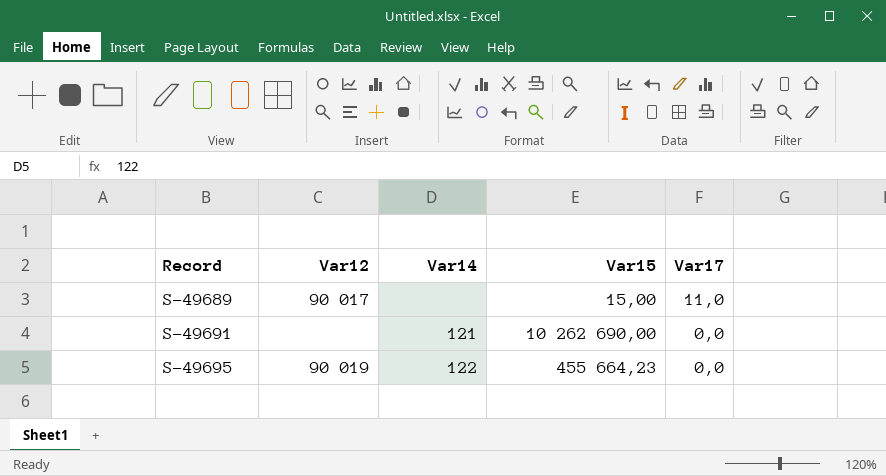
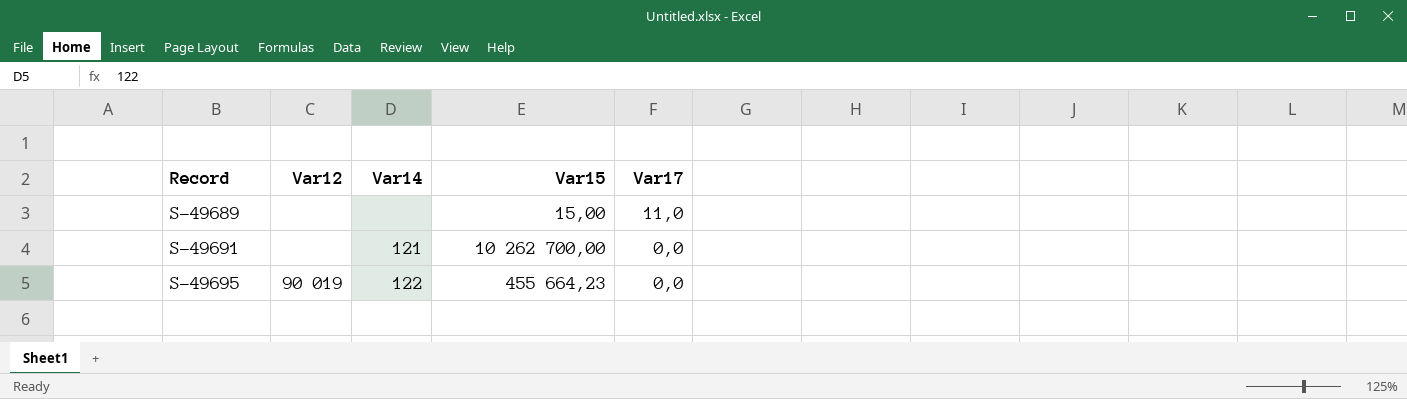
S-49689 | Var12: 90 017 -> none
S-49691 | Var15: 10 262 690,00 -> 10 262 700,00

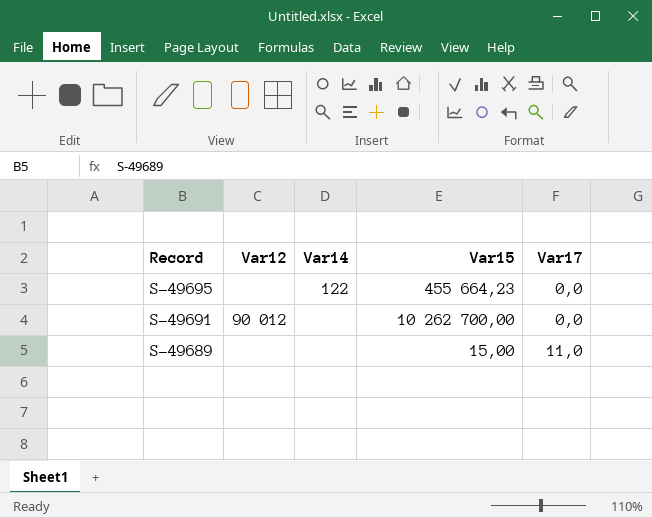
row order: Record ascending -> Record descending
S-49695 | Var12: 90 019 -> none
S-49691 | Var12: none -> 90 012
S-49691 | Var14: 121 -> none

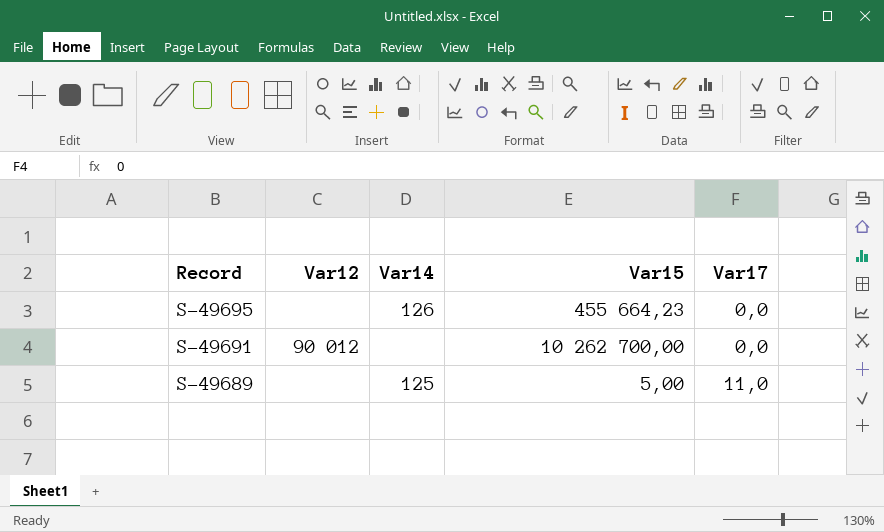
S-49695 | Var14: 122 -> 126
S-49689 | Var14: none -> 125
S-49689 | Var15: 15,00 -> 5,00

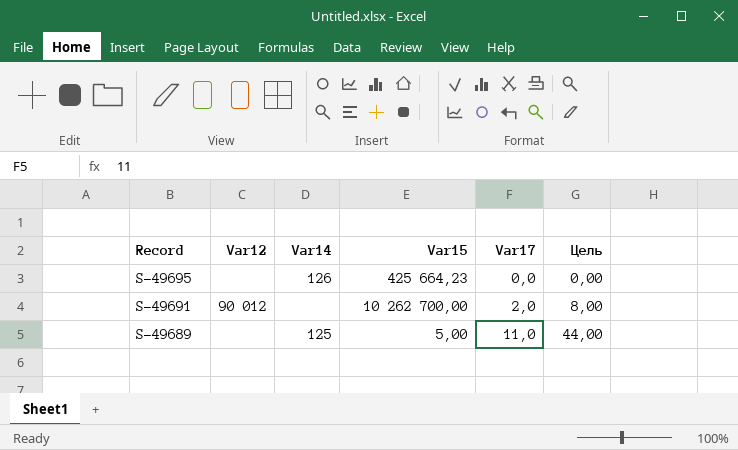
column Цель | formula: none -> [Var17] * 4
S-49695 | Var15: 455 664,23 -> 425 664,23
S-49691 | Var17: 0,0 -> 2,0

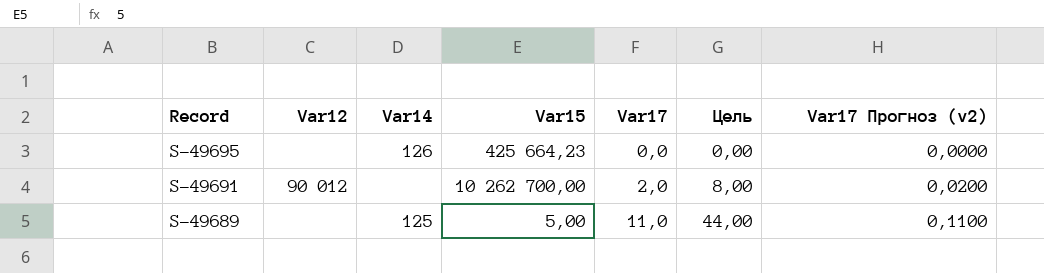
column Var17 Прогноз (v2) | formula: none -> [Var17] * 0,01

